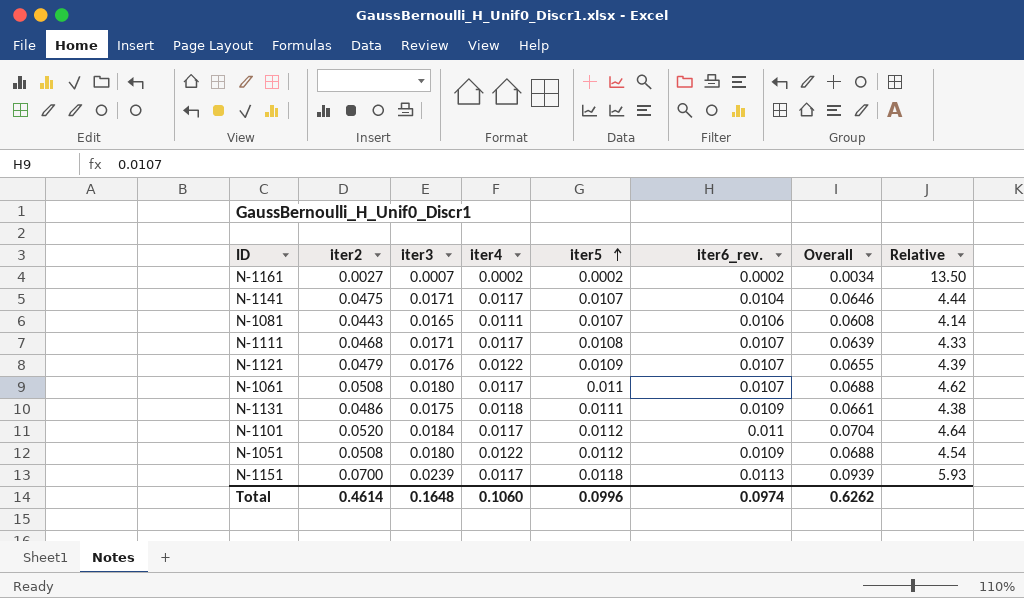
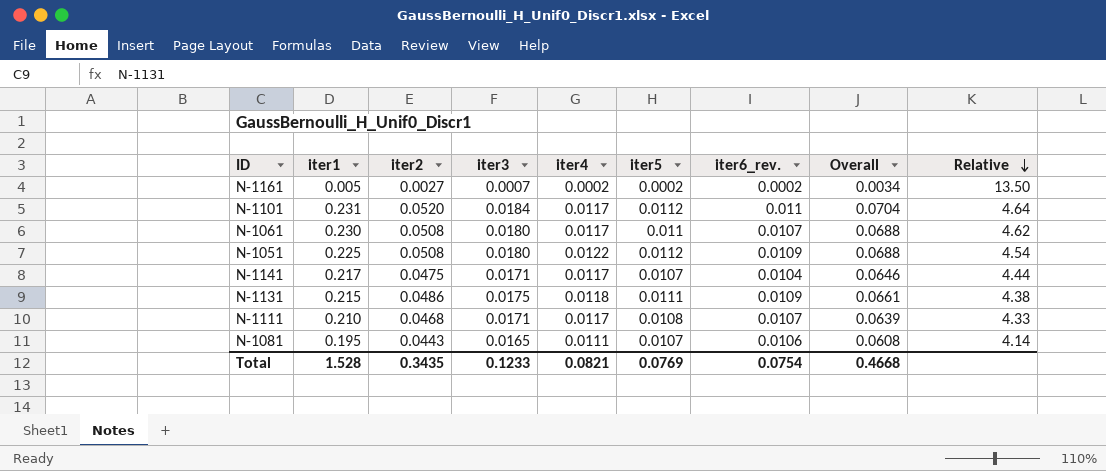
row order: iter5 ascending -> Relative descending
column iter1 | position: none -> 2
row N-1121: 0.0479 | 0.0176 | 0.0122 | 0.0109 | 0.0107 | 0.0655 | 4.39 -> none
row N-1151: 0.0700 | 0.0239 | 0.0117 | 0.0118 | 0.0113 | 0.0939 | 5.93 -> none
Total | iter2: 0.4614 -> 0.3435
Total | iter3: 0.1648 -> 0.1233
Total | iter4: 0.1060 -> 0.0821
Total | iter5: 0.0996 -> 0.0769
Total | iter6_rev.: 0.0974 -> 0.0754
Total | Overall: 0.6262 -> 0.4668

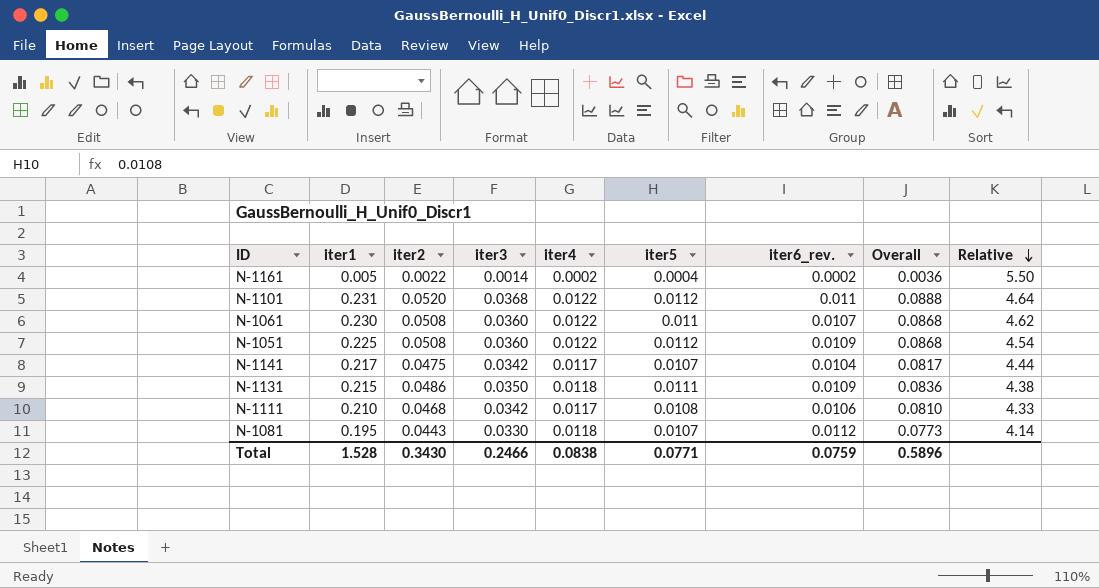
N-1161 | iter2: 0.0027 -> 0.0022
N-1161 | iter3: 0.0007 -> 0.0014
N-1161 | iter5: 0.0002 -> 0.0004
N-1161 | Overall: 0.0034 -> 0.0036
N-1161 | Relative: 13.50 -> 5.50
N-1101 | iter3: 0.0184 -> 0.0368
N-1101 | iter4: 0.0117 -> 0.0122
N-1101 | Overall: 0.0704 -> 0.0888
N-1061 | iter3: 0.0180 -> 0.0360
N-1061 | iter4: 0.0117 -> 0.0122
N-1061 | Overall: 0.0688 -> 0.0868
N-1051 | iter3: 0.0180 -> 0.0360
N-1051 | Overall: 0.0688 -> 0.0868
N-1141 | iter3: 0.0171 -> 0.0342
N-1141 | Overall: 0.0646 -> 0.0817
N-1131 | iter3: 0.0175 -> 0.0350
N-1131 | Overall: 0.0661 -> 0.0836
N-1111 | iter3: 0.0171 -> 0.0342
N-1111 | iter6_rev.: 0.0107 -> 0.0106
N-1111 | Overall: 0.0639 -> 0.0810
N-1081 | iter3: 0.0165 -> 0.0330
N-1081 | iter4: 0.0111 -> 0.0118
N-1081 | iter6_rev.: 0.0106 -> 0.0112
N-1081 | Overall: 0.0608 -> 0.0773
Total | iter2: 0.3435 -> 0.3430
Total | iter3: 0.1233 -> 0.2466
Total | iter4: 0.0821 -> 0.0838
Total | iter5: 0.0769 -> 0.0771
Total | iter6_rev.: 0.0754 -> 0.0759
Total | Overall: 0.4668 -> 0.5896

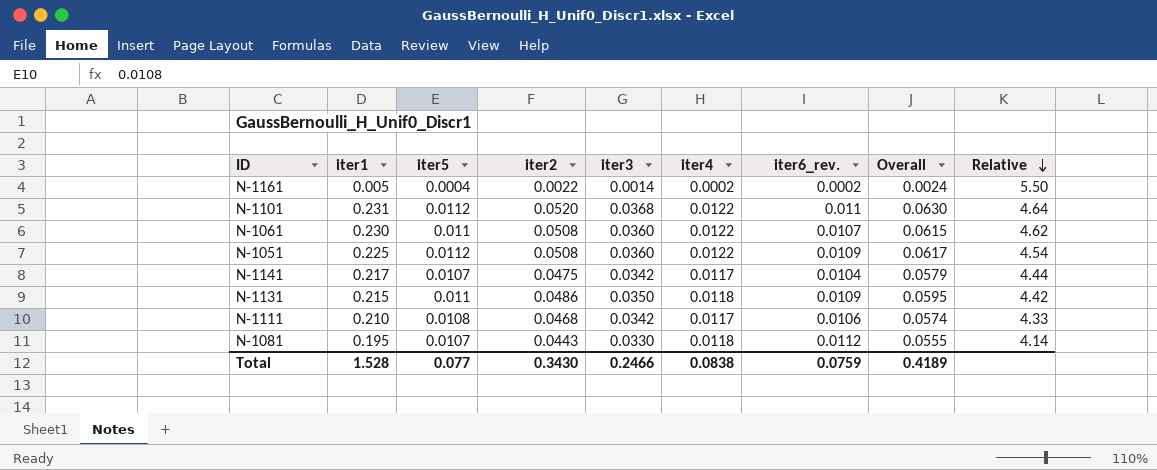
column iter5 | position: 6 -> 3
column Overall | formula: [iter2] + [iter3] -> [iter2] + [iter6_rev.]
N-1131 | iter5: 0.0111 -> 0.011
N-1131 | Relative: 4.38 -> 4.42
Total | iter5: 0.0771 -> 0.077
Total | Overall: 0.5896 -> 0.4189

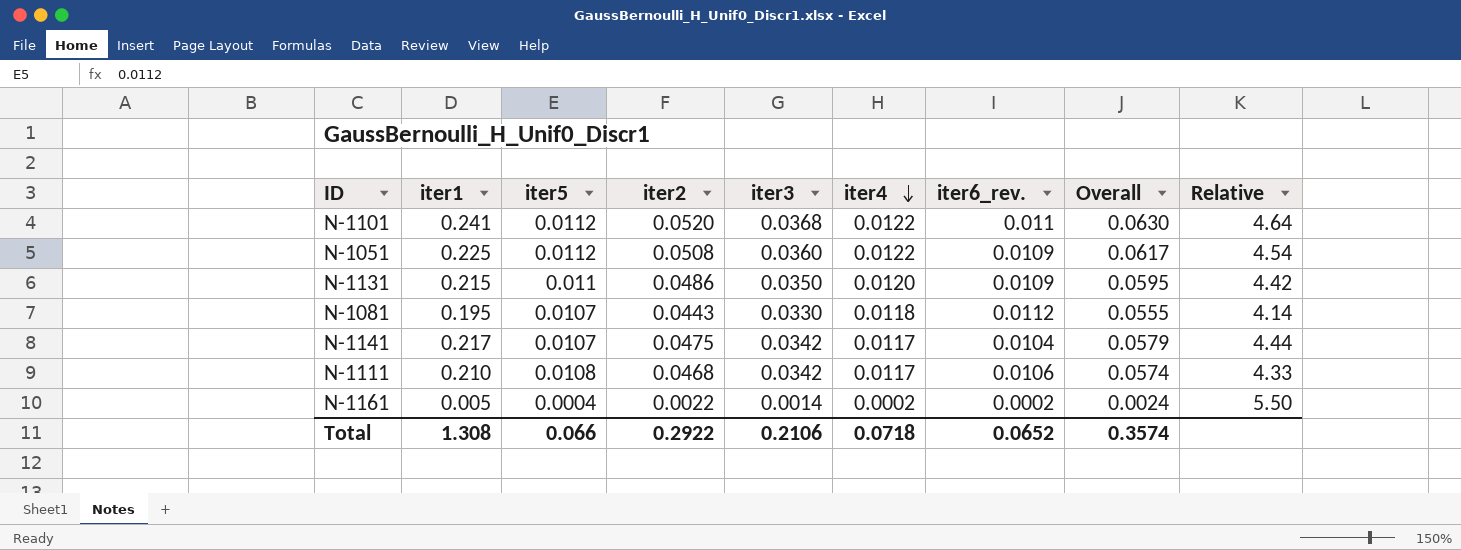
row order: Relative descending -> iter4 descending
row N-1061: 0.230 | 0.011 | 0.0508 | 0.0360 | 0.0122 | 0.0107 | 0.0615 | 4.62 -> none
N-1101 | iter1: 0.231 -> 0.241
N-1131 | iter4: 0.0118 -> 0.0120
Total | iter1: 1.528 -> 1.308
Total | iter5: 0.077 -> 0.066
Total | iter2: 0.3430 -> 0.2922
Total | iter3: 0.2466 -> 0.2106
Total | iter4: 0.0838 -> 0.0718
Total | iter6_rev.: 0.0759 -> 0.0652
Total | Overall: 0.4189 -> 0.3574

